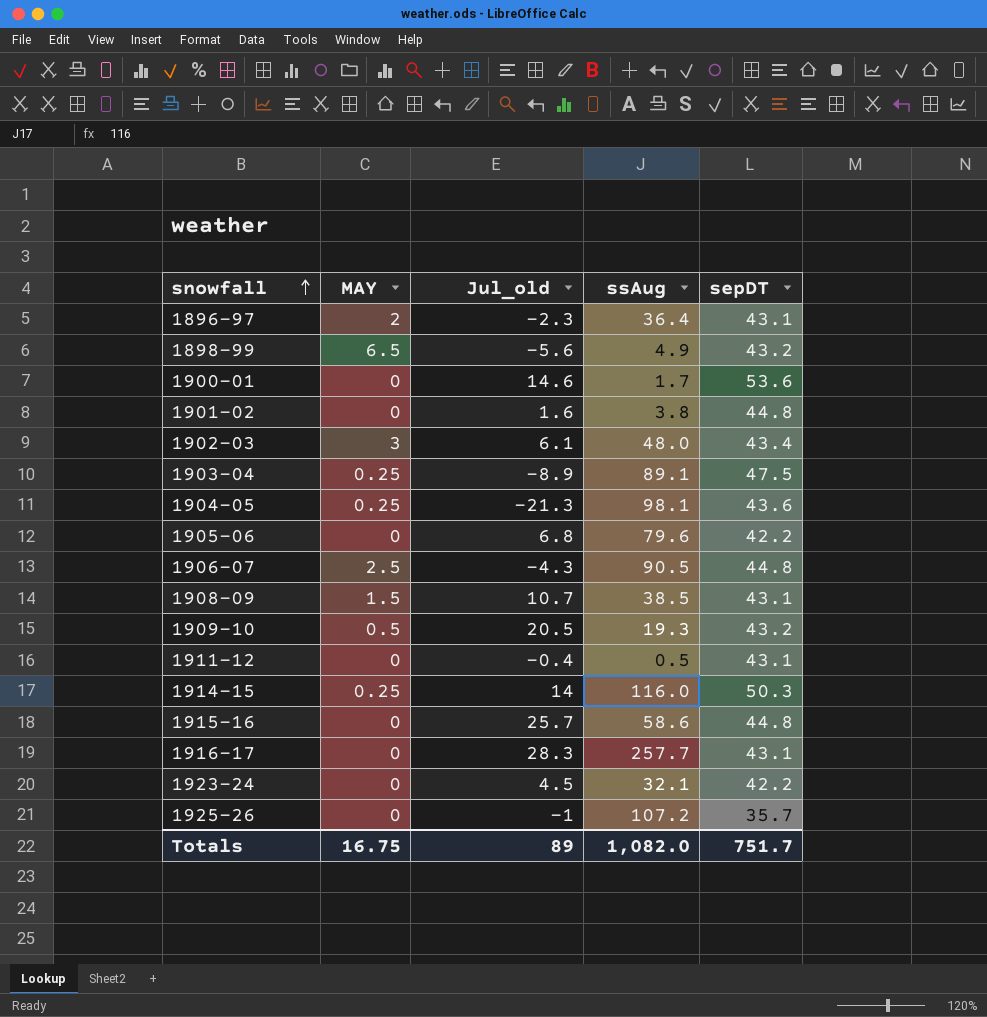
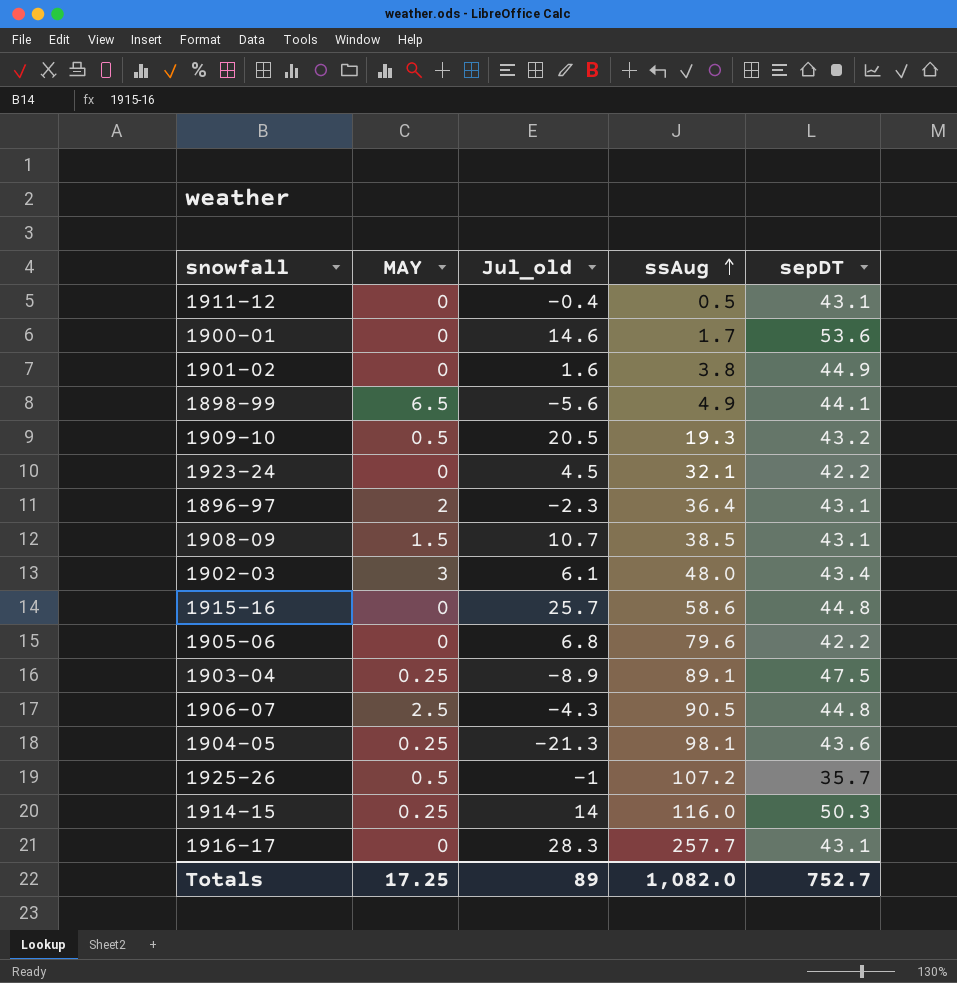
row order: snowfall ascending -> ssAug ascending
1901-02 | sepDT: 44.8 -> 44.9
1898-99 | sepDT: 43.2 -> 44.1
1925-26 | MAY: 0 -> 0.5
Totals | MAY: 16.75 -> 17.25
Totals | sepDT: 751.7 -> 752.7

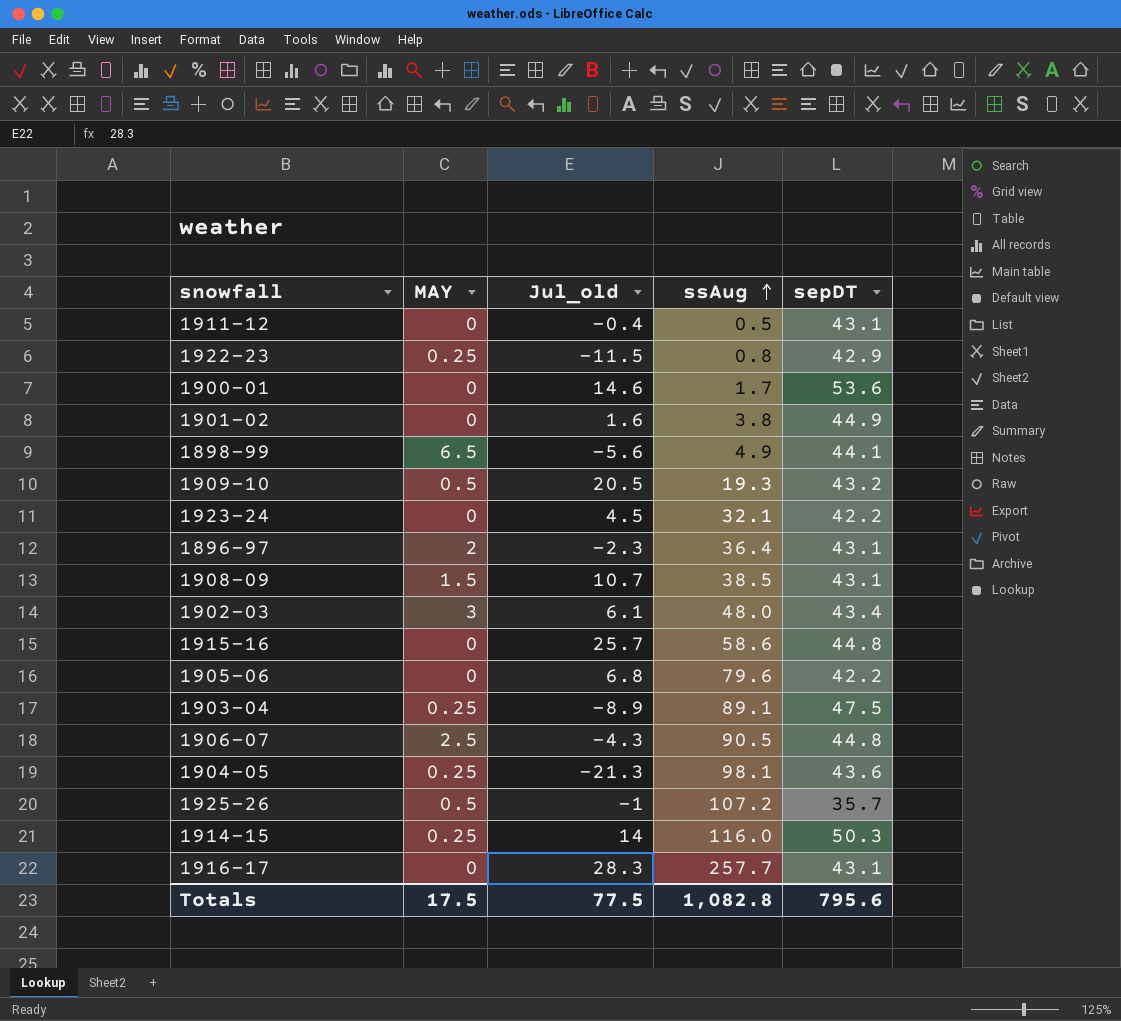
row 1922-23: none -> 0.25 | -11.5 | 0.8 | 42.9
Totals | MAY: 17.25 -> 17.5
Totals | Jul_old: 89 -> 77.5
Totals | ssAug: 1,082.0 -> 1,082.8
Totals | sepDT: 752.7 -> 795.6

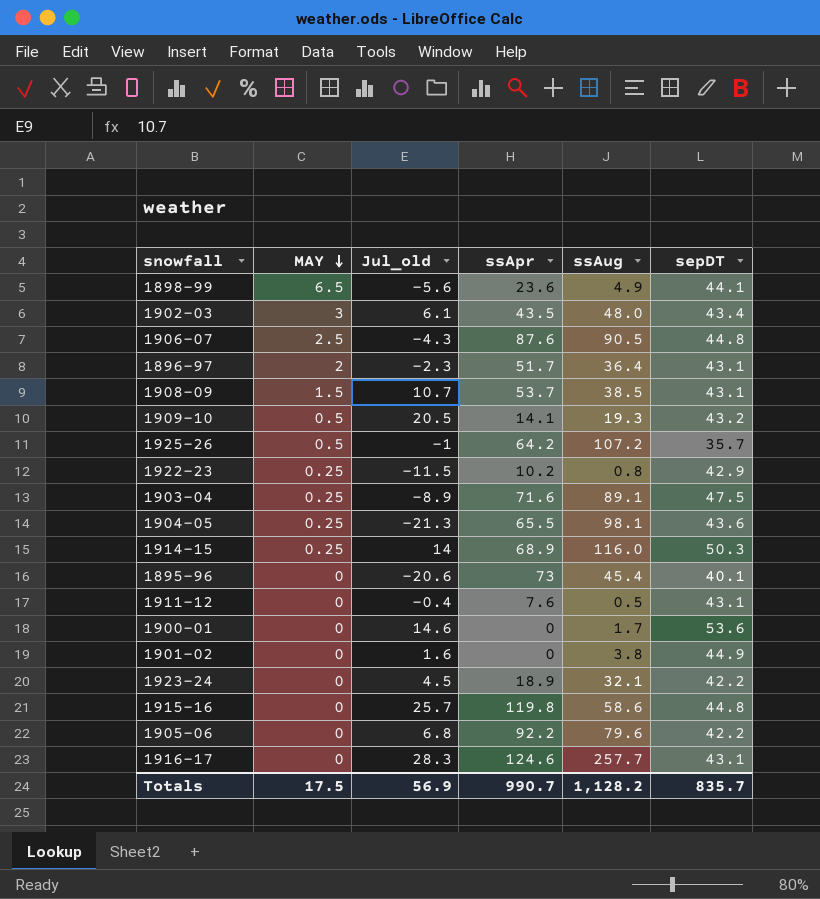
row order: ssAug ascending -> MAY descending
column ssApr | position: none -> 4
row 1895-96: none -> 0 | -20.6 | 73 | 45.4 | 40.1
Totals | Jul_old: 77.5 -> 56.9
Totals | ssAug: 1,082.8 -> 1,128.2
Totals | sepDT: 795.6 -> 835.7

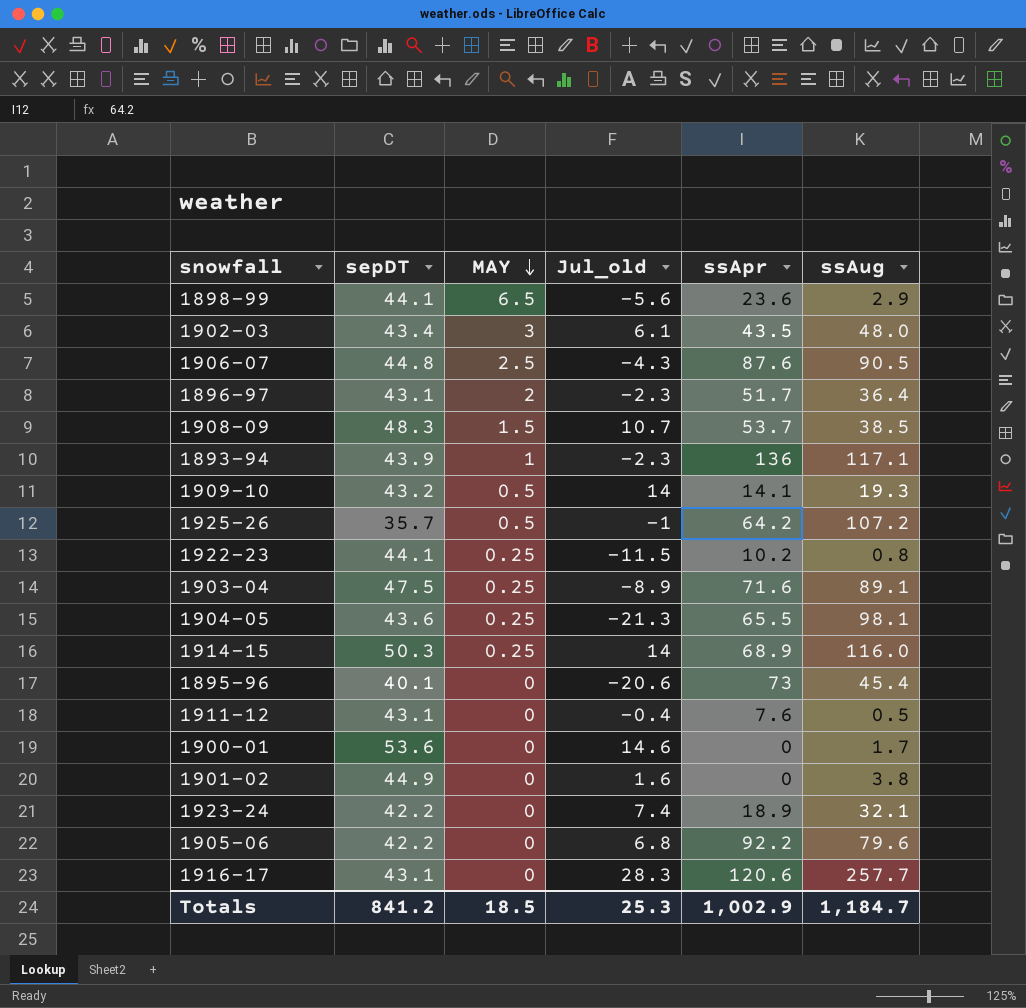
column sepDT | position: 6 -> 2
row 1915-16: 0 | 25.7 | 119.8 | 58.6 | 44.8 -> none
1898-99 | ssAug: 4.9 -> 2.9
1908-09 | sepDT: 43.1 -> 48.3
row 1893-94: none -> 43.9 | 1 | -2.3 | 136 | 117.1
1909-10 | Jul_old: 20.5 -> 14
1922-23 | sepDT: 42.9 -> 44.1
1923-24 | Jul_old: 4.5 -> 7.4
1916-17 | ssApr: 124.6 -> 120.6
Totals | sepDT: 835.7 -> 841.2
Totals | MAY: 17.5 -> 18.5
Totals | Jul_old: 56.9 -> 25.3
Totals | ssApr: 990.7 -> 1,002.9
Totals | ssAug: 1,128.2 -> 1,184.7

